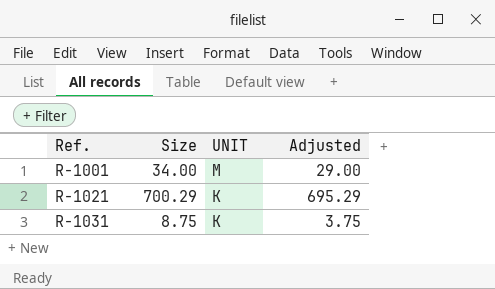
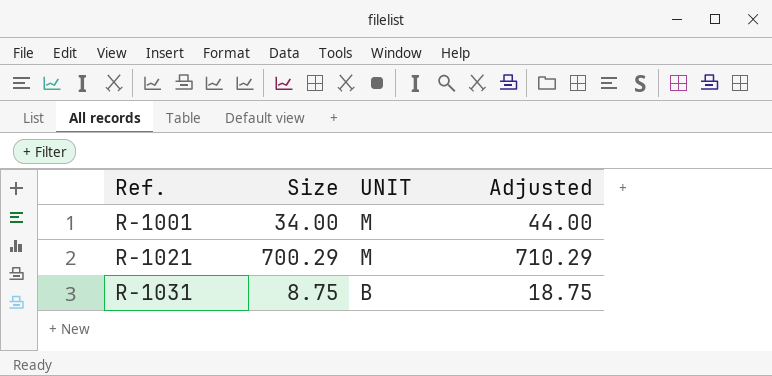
column Adjusted | formula: [Size] - 5 -> [Size] + 10
R-1021 | UNIT: K -> M
R-1031 | UNIT: K -> B

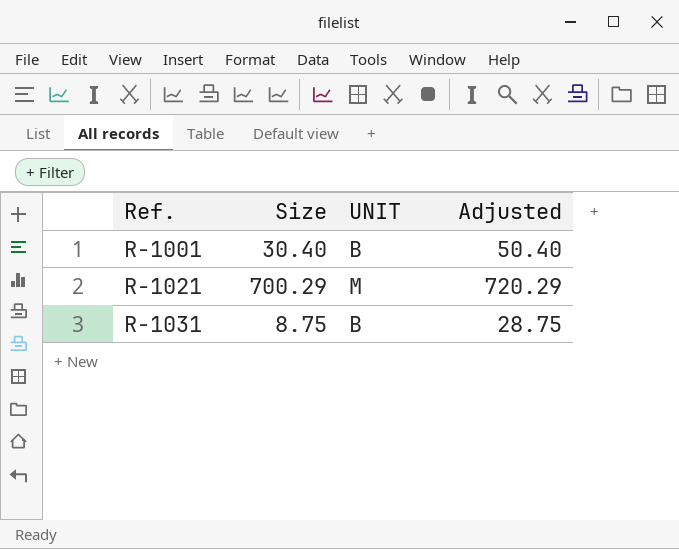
column Adjusted | formula: [Size] + 10 -> [Size] + 20
R-1001 | Size: 34.00 -> 30.40
R-1001 | UNIT: M -> B

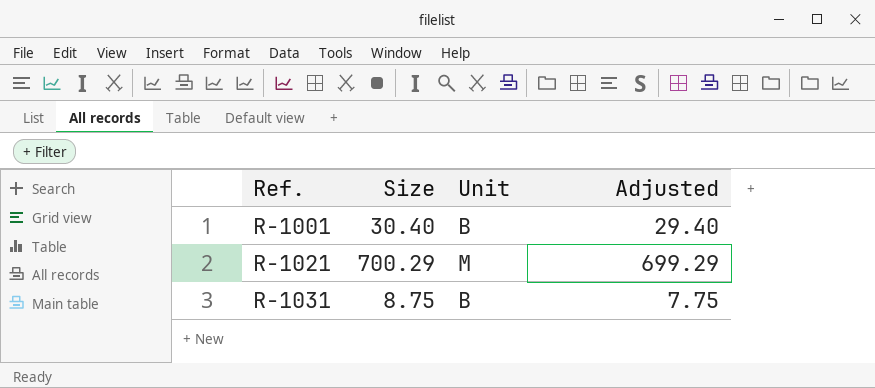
column name: UNIT -> Unit
column Adjusted | formula: [Size] + 20 -> [Size] - 1

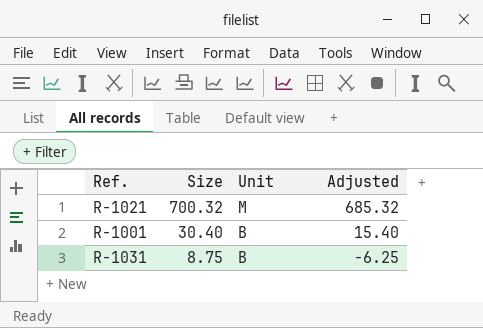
row order: Ref. ascending -> Size descending
column Adjusted | formula: [Size] - 1 -> [Size] - 15
R-1021 | Size: 700.29 -> 700.32

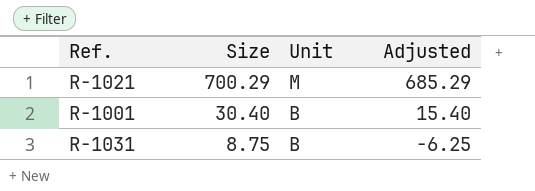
R-1021 | Size: 700.32 -> 700.29
R-1021 | Adjusted: 685.32 -> 685.29

